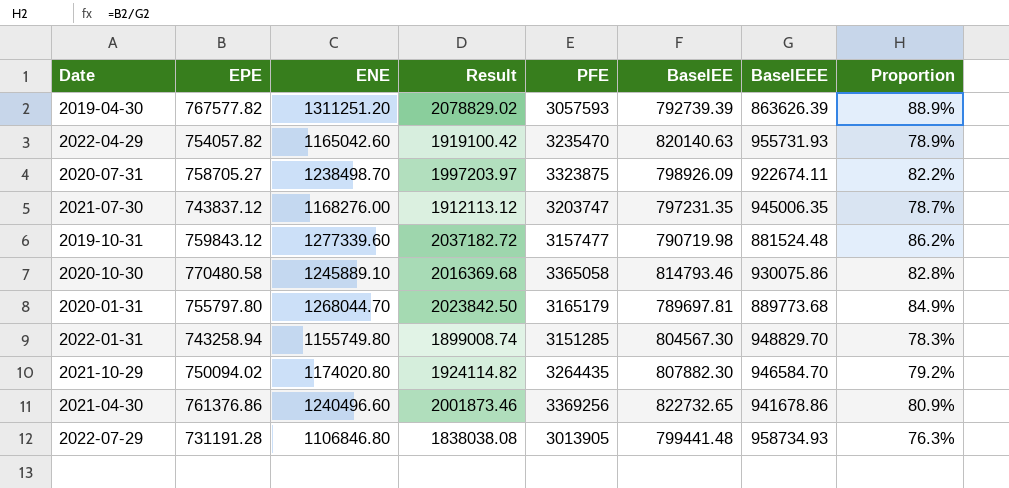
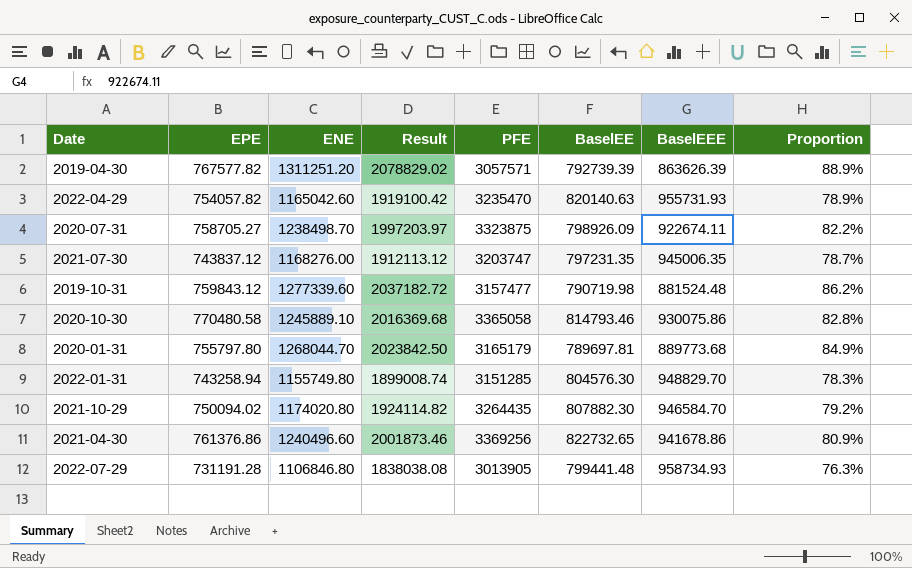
2019-04-30 | PFE: 3057593 -> 3057571
2022-01-31 | BaselEE: 804567.30 -> 804576.30

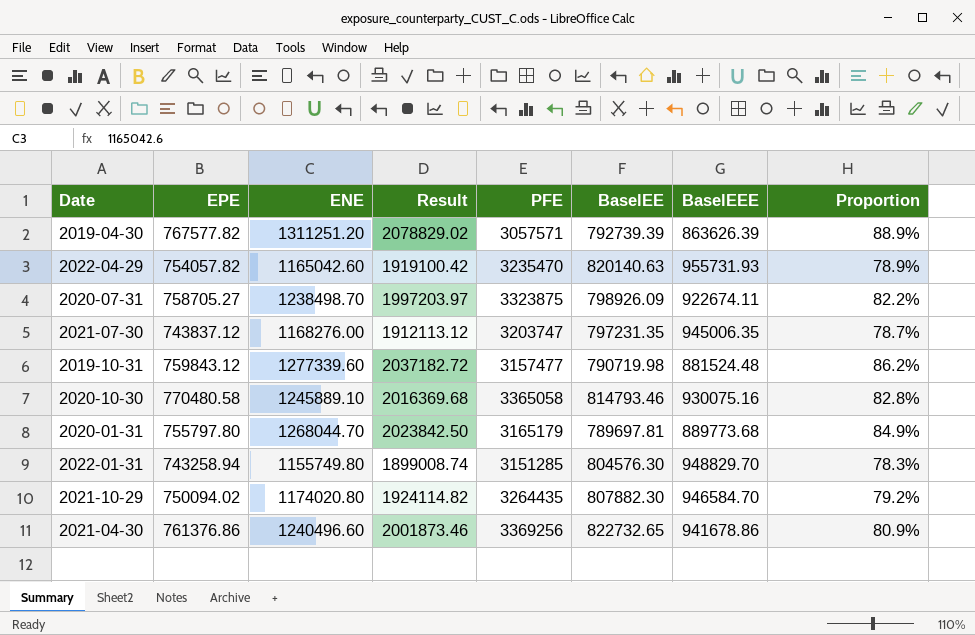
row 2022-07-29: 731191.28 | 1106846.80 | 1838038.08 | 3013905 | 799441.48 | 958734.93 | 76.3% -> none
2020-10-30 | BaselEEE: 930075.86 -> 930075.16

